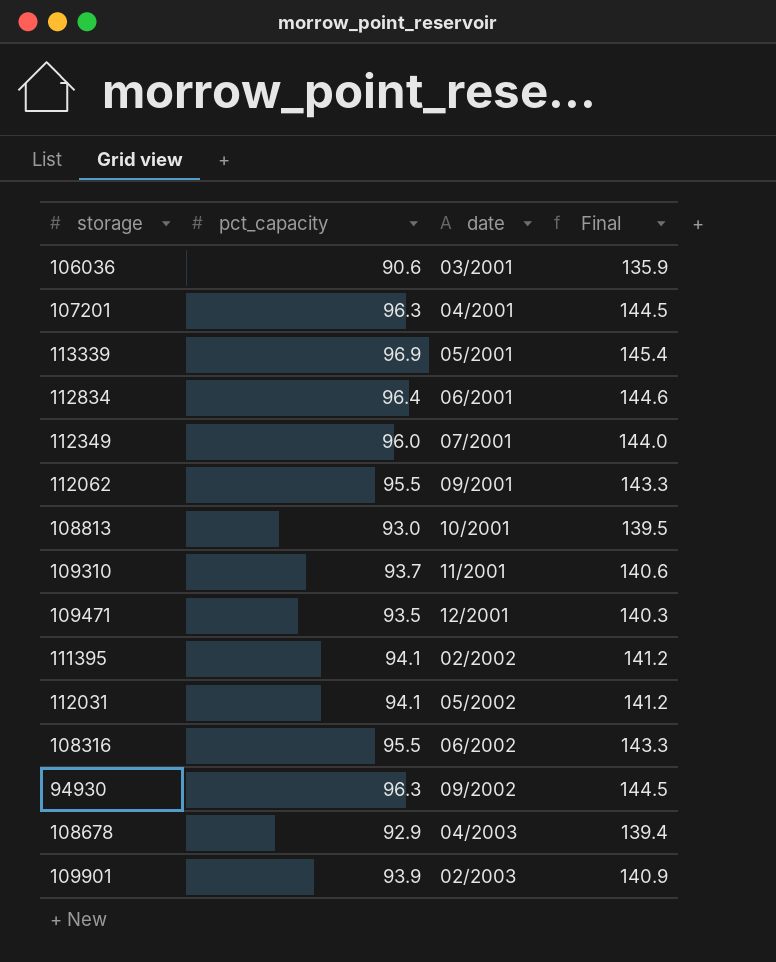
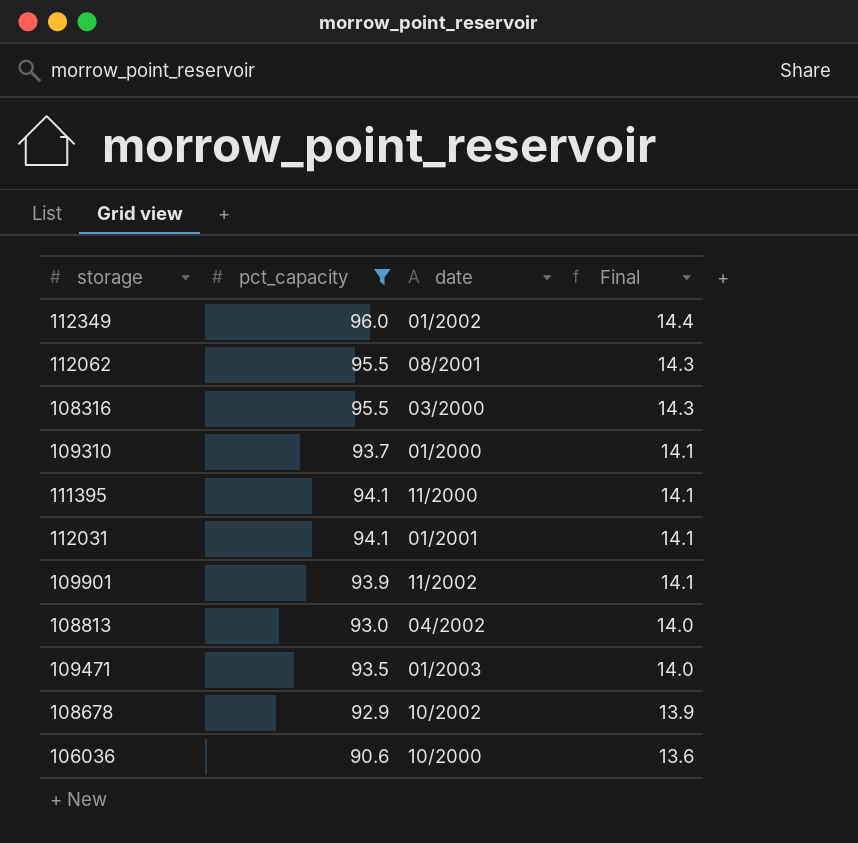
filter: none -> pct_capacity <= 96.0
row order: none -> Final descending
column Final | formula: [pct_capacity] * 1.5 -> [pct_capacity] * 0.15
112349 | date: 07/2001 -> 01/2002
112062 | date: 09/2001 -> 08/2001
108316 | date: 06/2002 -> 03/2000
109310 | date: 11/2001 -> 01/2000
111395 | date: 02/2002 -> 11/2000
112031 | date: 05/2002 -> 01/2001
109901 | date: 02/2003 -> 11/2002
108813 | date: 10/2001 -> 04/2002
109471 | date: 12/2001 -> 01/2003
108678 | date: 04/2003 -> 10/2002
106036 | date: 03/2001 -> 10/2000

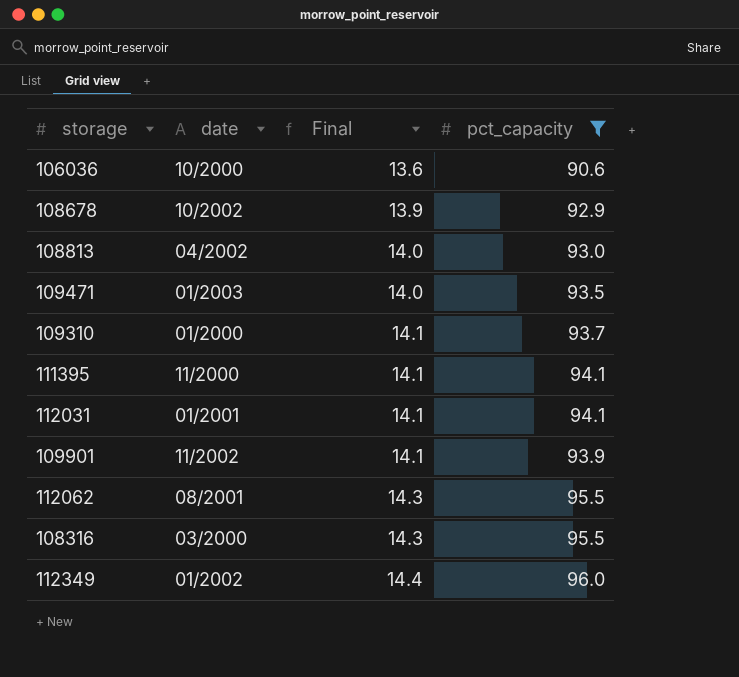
row order: Final descending -> Final ascending
column pct_capacity | position: 2 -> 4

